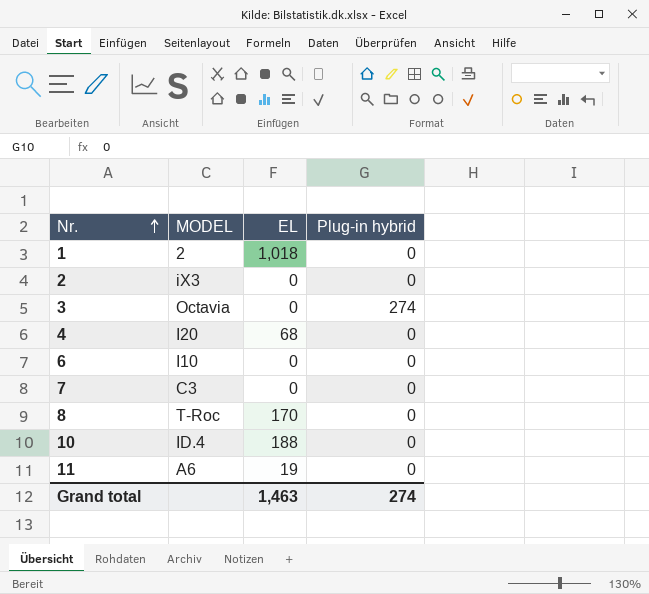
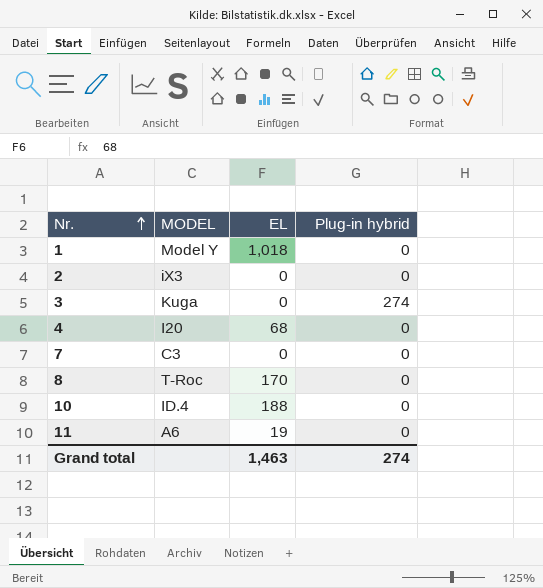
row 6: I10 | 0 | 0 -> none
1 | MODEL: 2 -> Model Y
3 | MODEL: Octavia -> Kuga

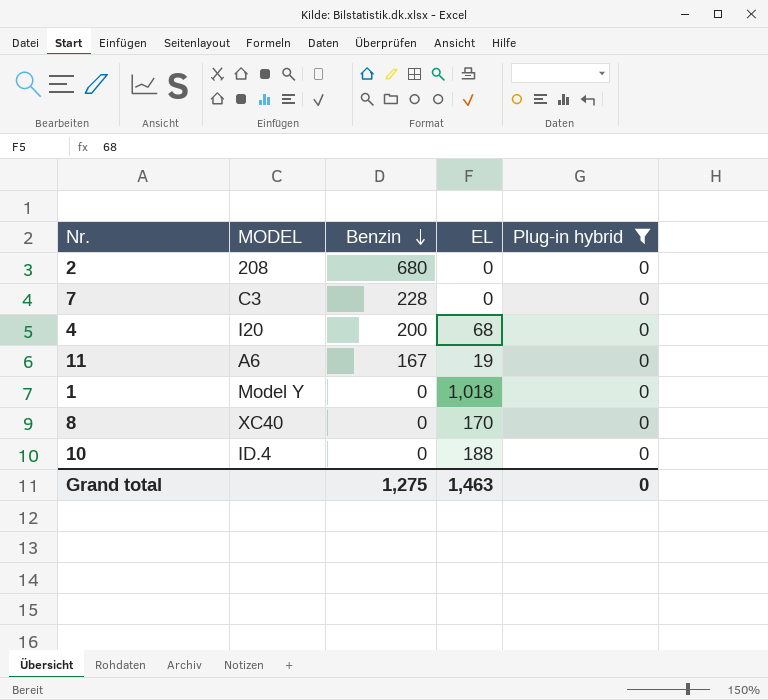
filter: none -> Plug-in hybrid = 0
row order: Nr. ascending -> Benzin descending
column Benzin | position: none -> 3
2 | MODEL: iX3 -> 208
8 | MODEL: T-Roc -> XC40
Grand total | Plug-in hybrid: 274 -> 0

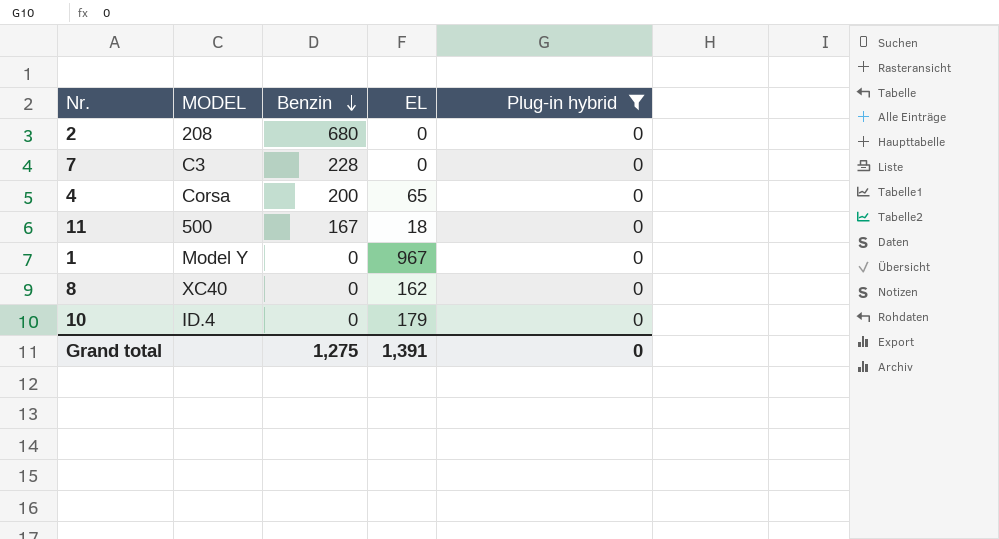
4 | MODEL: I20 -> Corsa
4 | EL: 68 -> 65
11 | MODEL: A6 -> 500
11 | EL: 19 -> 18
1 | EL: 1,018 -> 967
8 | EL: 170 -> 162
10 | EL: 188 -> 179
Grand total | EL: 1,463 -> 1,391

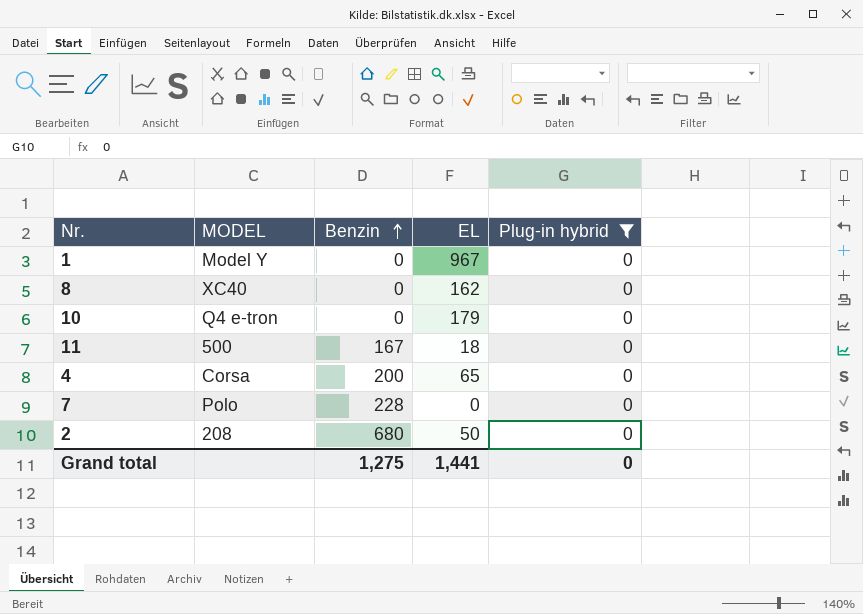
row order: Benzin descending -> Benzin ascending
10 | MODEL: ID.4 -> Q4 e-tron
7 | MODEL: C3 -> Polo
2 | EL: 0 -> 50
Grand total | EL: 1,391 -> 1,441

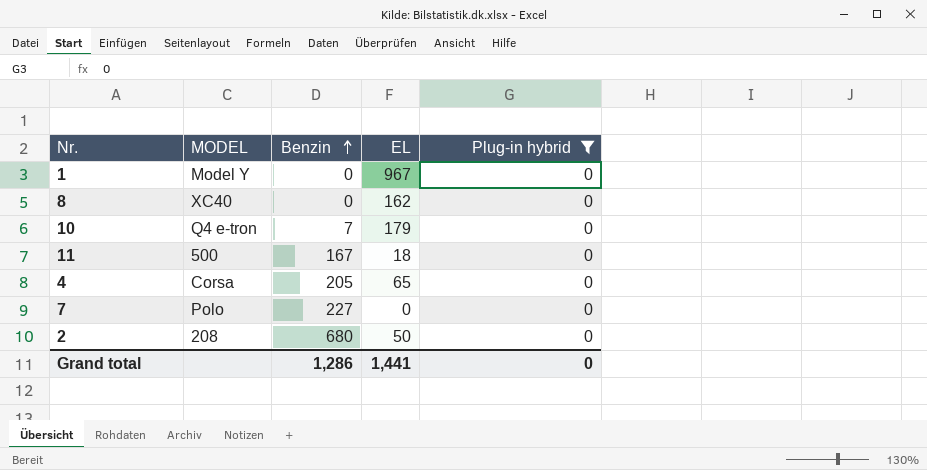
10 | Benzin: 0 -> 7
4 | Benzin: 200 -> 205
7 | Benzin: 228 -> 227
Grand total | Benzin: 1,275 -> 1,286

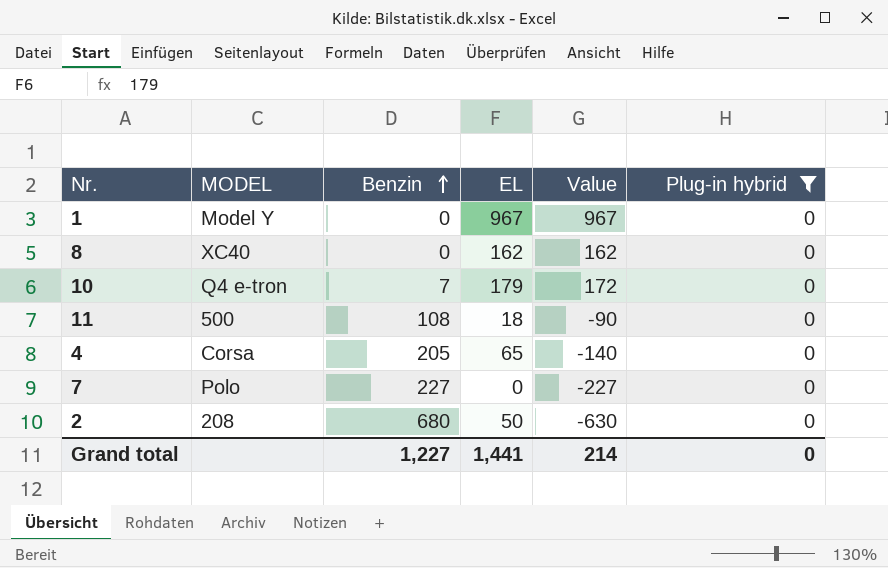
column Value | formula: none -> [EL] - [Benzin]
11 | Benzin: 167 -> 108
Grand total | Benzin: 1,286 -> 1,227

